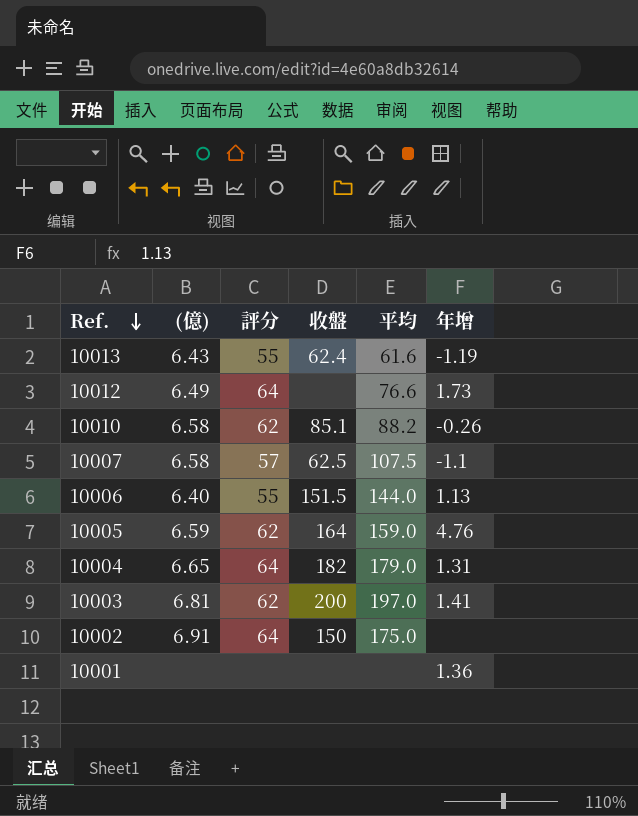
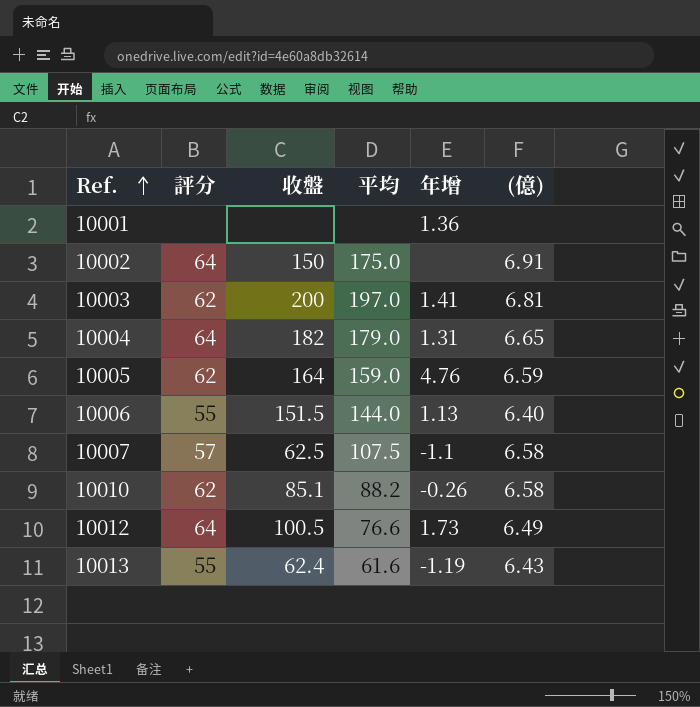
row order: Ref. descending -> Ref. ascending
column (億) | position: 2 -> 6
10012 | 收盤: none -> 100.5

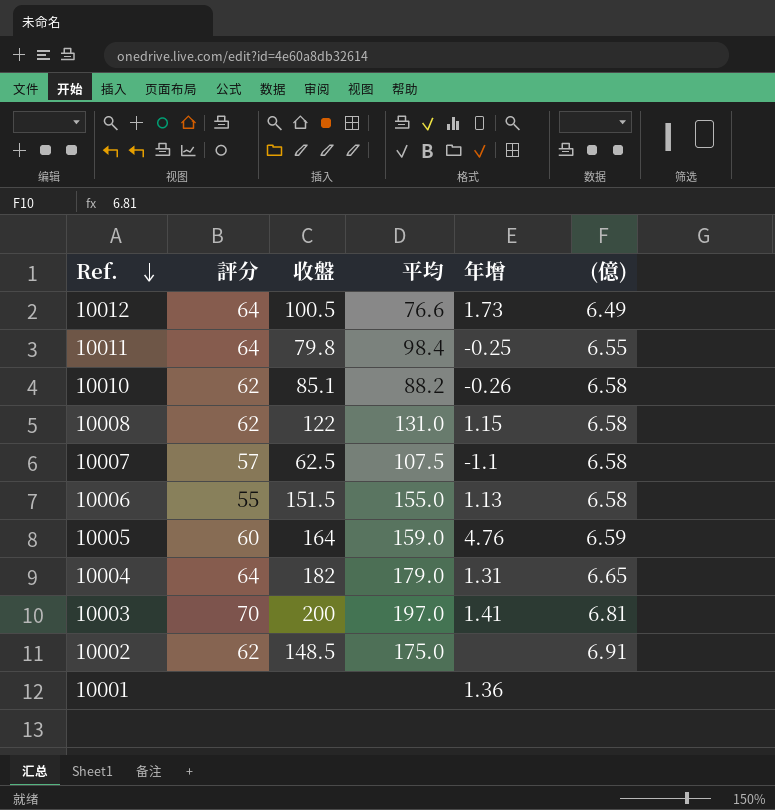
row order: Ref. ascending -> Ref. descending
row 10013: 55 | 62.4 | 61.6 | -1.19 | 6.43 -> none
row 10011: none -> 64 | 79.8 | 98.4 | -0.25 | 6.55
row 10008: none -> 62 | 122 | 131.0 | 1.15 | 6.58
10006 | 平均: 144.0 -> 155.0
10006 | (億): 6.40 -> 6.58
10005 | 評分: 62 -> 60
10003 | 評分: 62 -> 70
10002 | 評分: 64 -> 62
10002 | 收盤: 150 -> 148.5

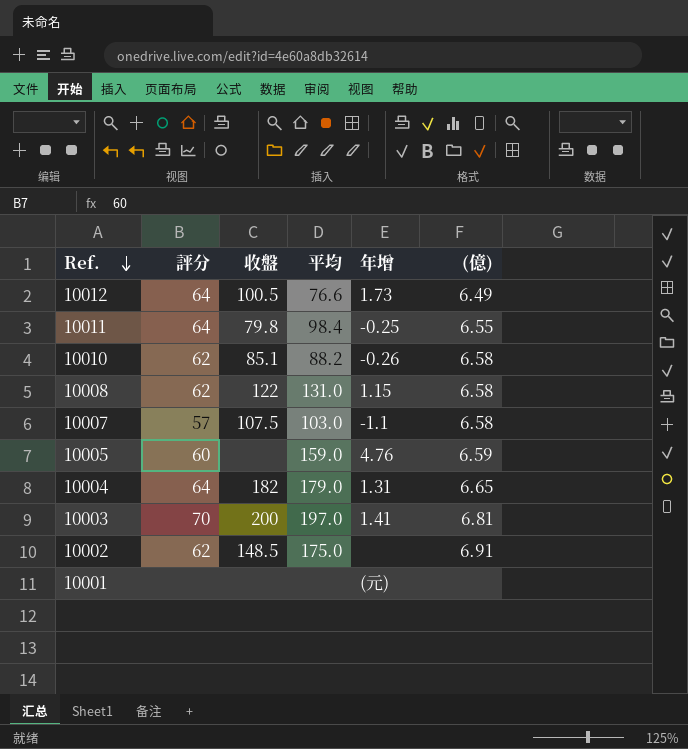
row 10006: 55 | 151.5 | 155.0 | 1.13 | 6.58 -> none
10007 | 收盤: 62.5 -> 107.5
10007 | 平均: 107.5 -> 103.0
10005 | 收盤: 164 -> none
10001 | 年增: 1.36 -> (元)

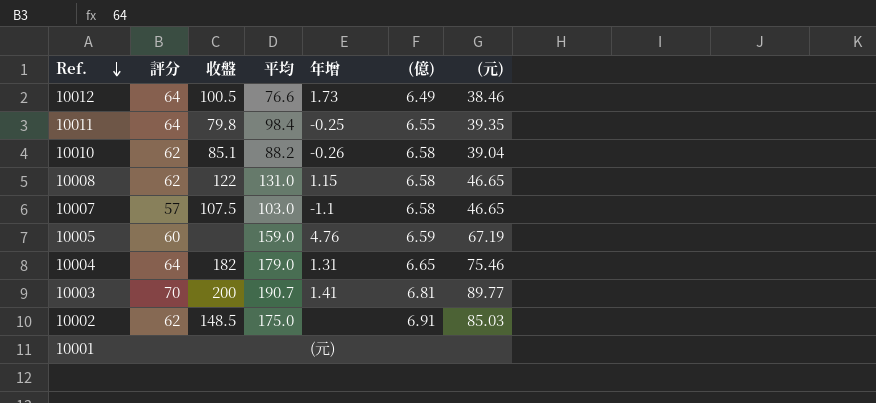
column (元) | position: none -> 7
10003 | 平均: 197.0 -> 190.7

